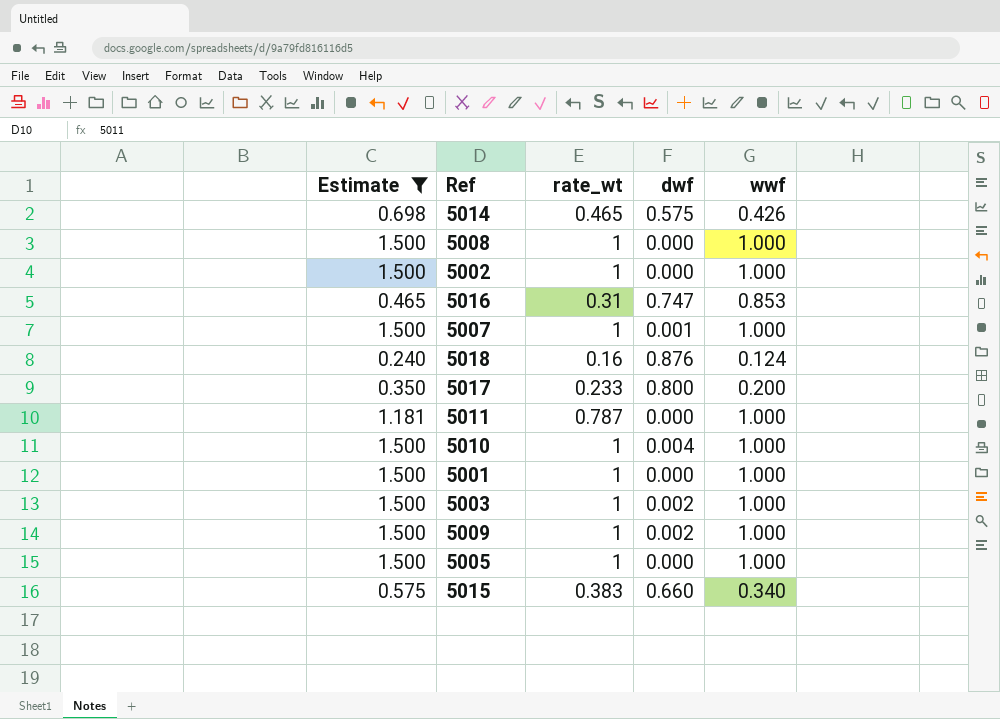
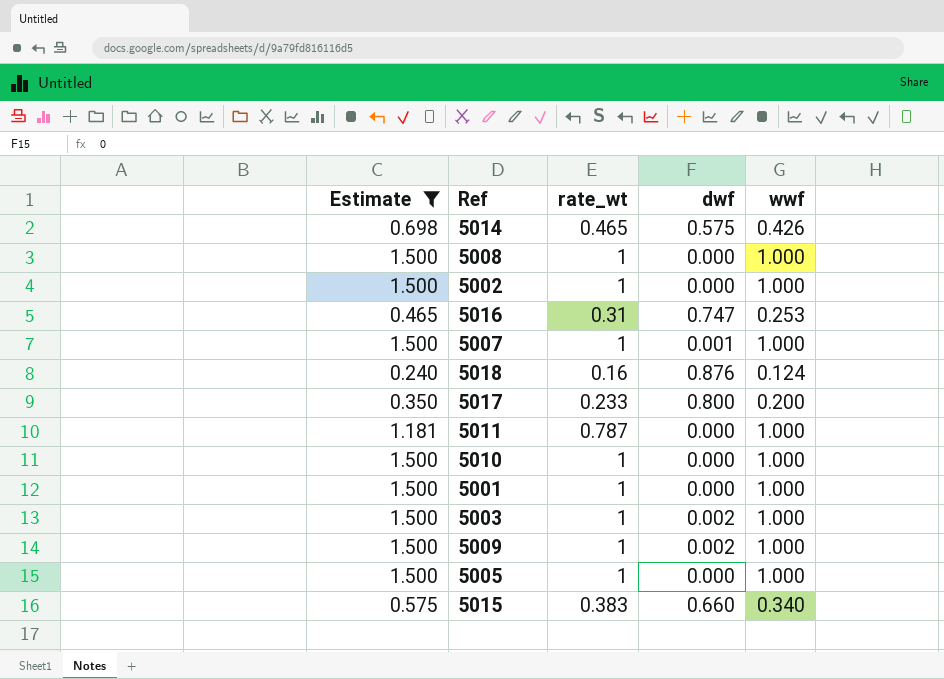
5016 | wwf: 0.853 -> 0.253
5010 | dwf: 0.004 -> 0.000

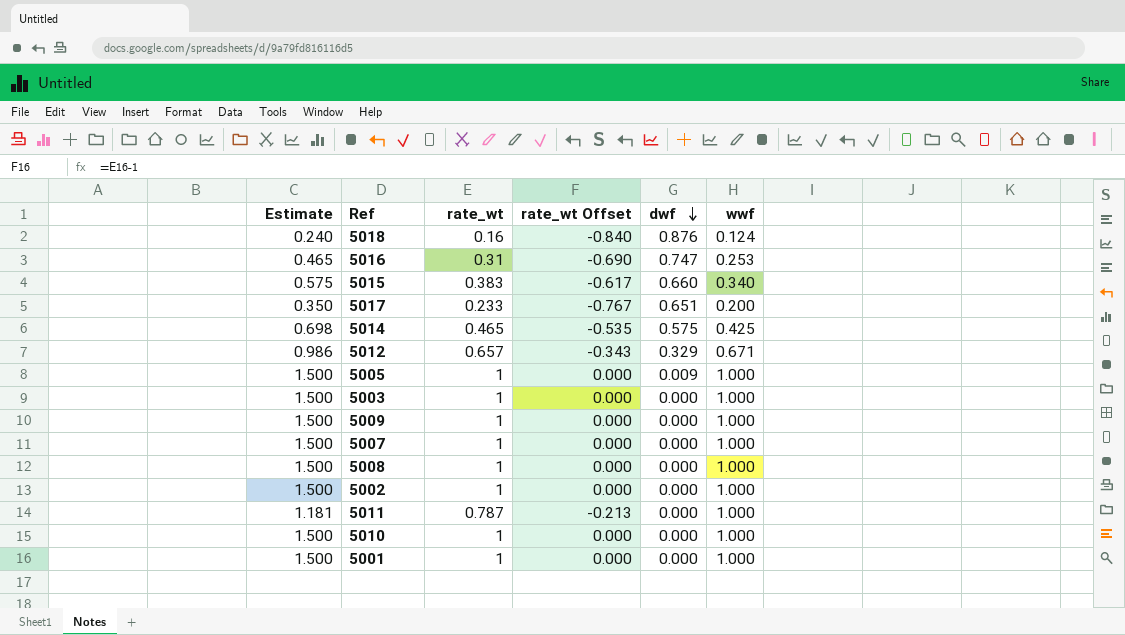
filter: Estimate != 0.986 -> none
row order: none -> dwf descending
column rate_wt Offset | formula: none -> [rate_wt] - 1
5017 | dwf: 0.800 -> 0.651
5014 | wwf: 0.426 -> 0.425
5005 | dwf: 0.000 -> 0.009
5003 | dwf: 0.002 -> 0.000
5009 | dwf: 0.002 -> 0.000
5007 | dwf: 0.001 -> 0.000

